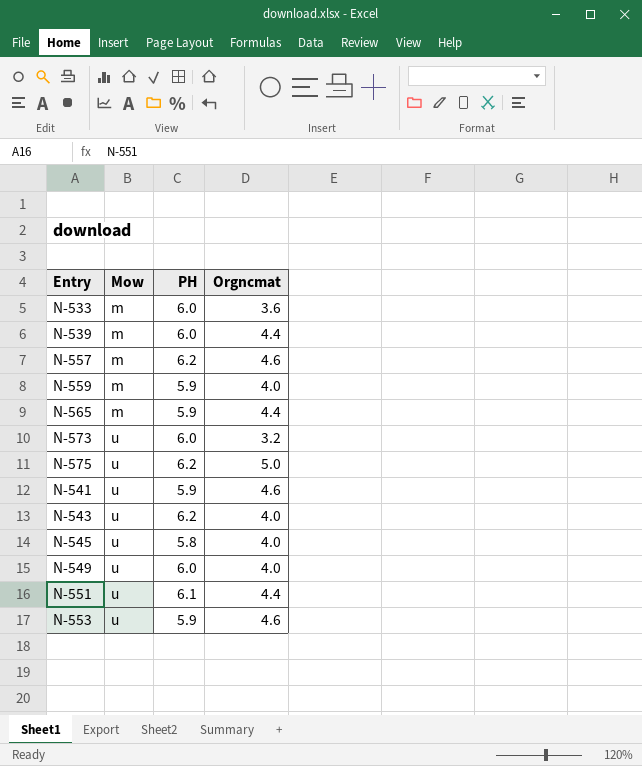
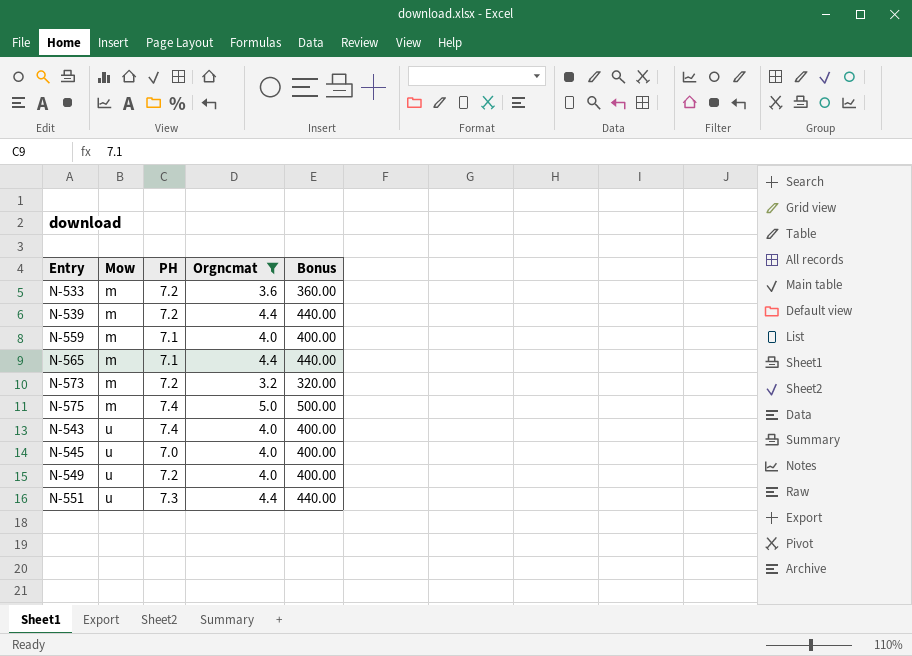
filter: none -> Orgncmat != 4.6
column Bonus | formula: none -> [Orgncmat] * 100
N-533 | PH: 6.0 -> 7.2
N-539 | PH: 6.0 -> 7.2
N-559 | PH: 5.9 -> 7.1
N-565 | PH: 5.9 -> 7.1
N-573 | Mow: u -> m
N-573 | PH: 6.0 -> 7.2
N-575 | Mow: u -> m
N-575 | PH: 6.2 -> 7.4
N-543 | PH: 6.2 -> 7.4
N-545 | PH: 5.8 -> 7.0
N-549 | PH: 6.0 -> 7.2
N-551 | PH: 6.1 -> 7.3

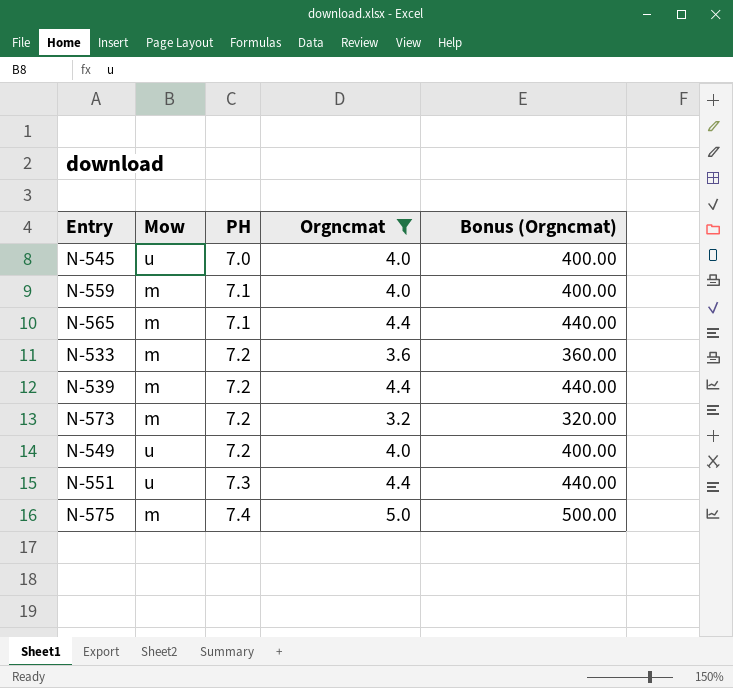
row order: Mow ascending -> PH ascending
column name: Bonus -> Bonus (Orgncmat)
row N-543: u | 7.4 | 4.0 | 400.00 -> none

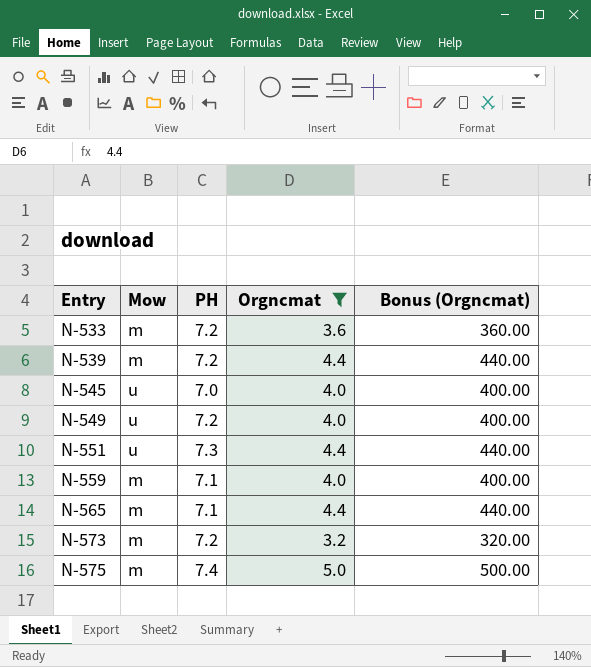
row order: PH ascending -> Entry ascending

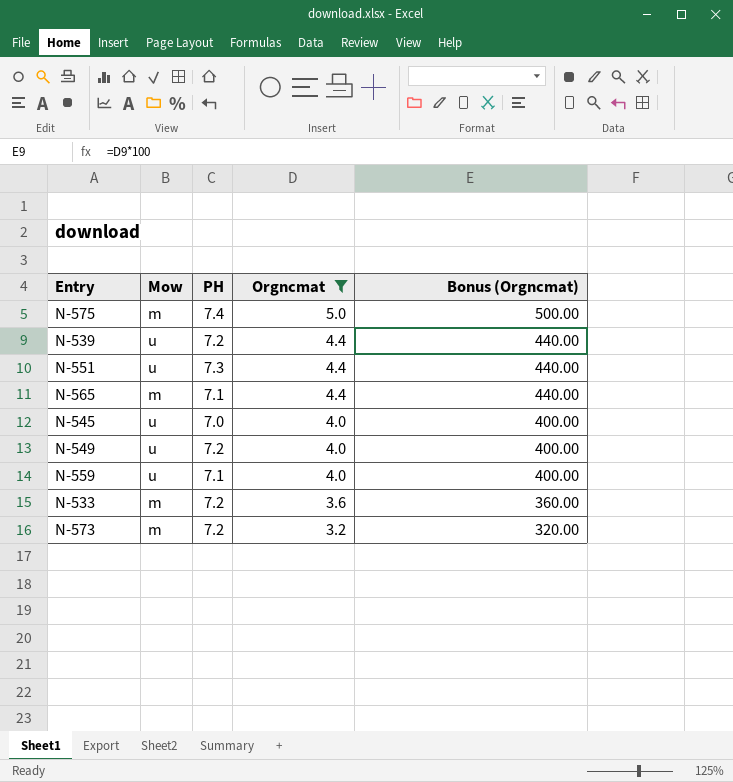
row order: Entry ascending -> Orgncmat descending
N-539 | Mow: m -> u
N-559 | Mow: m -> u

